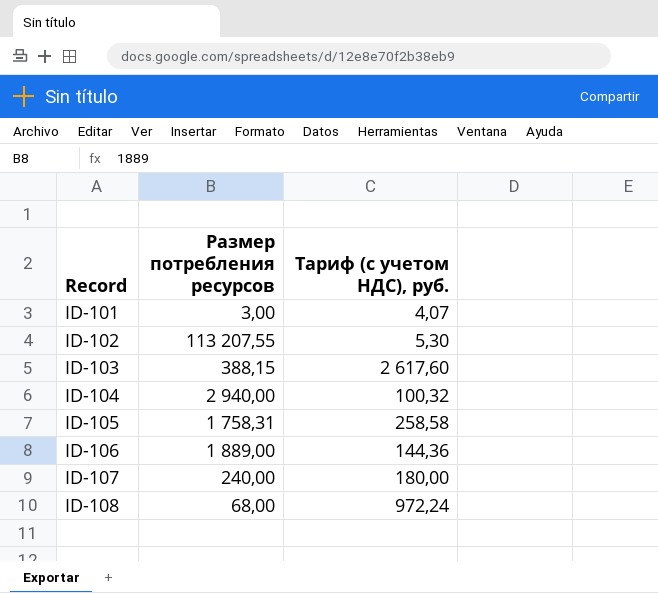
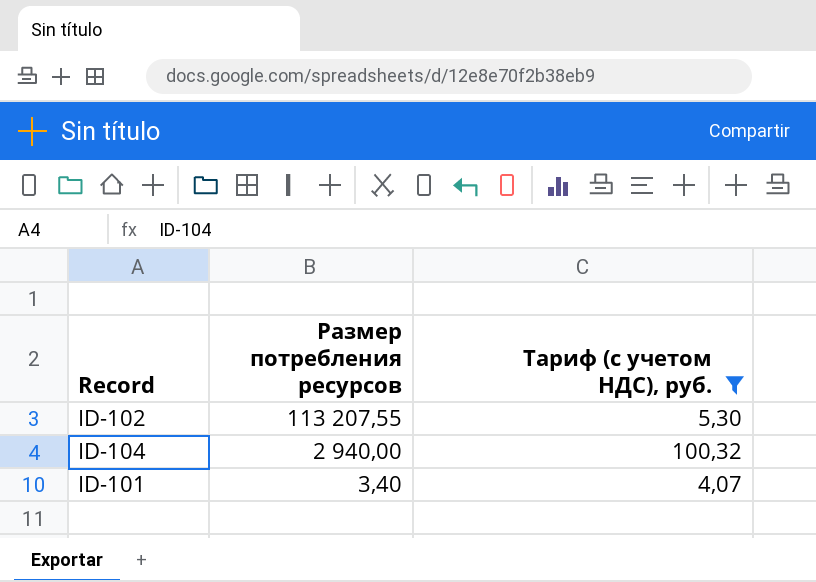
filter: none -> Тариф (с учетом НДС), руб. <= 100,32
row order: Record ascending -> Размер потребления ресурсов descending
ID-101 | Размер потребления ресурсов: 3,00 -> 3,40

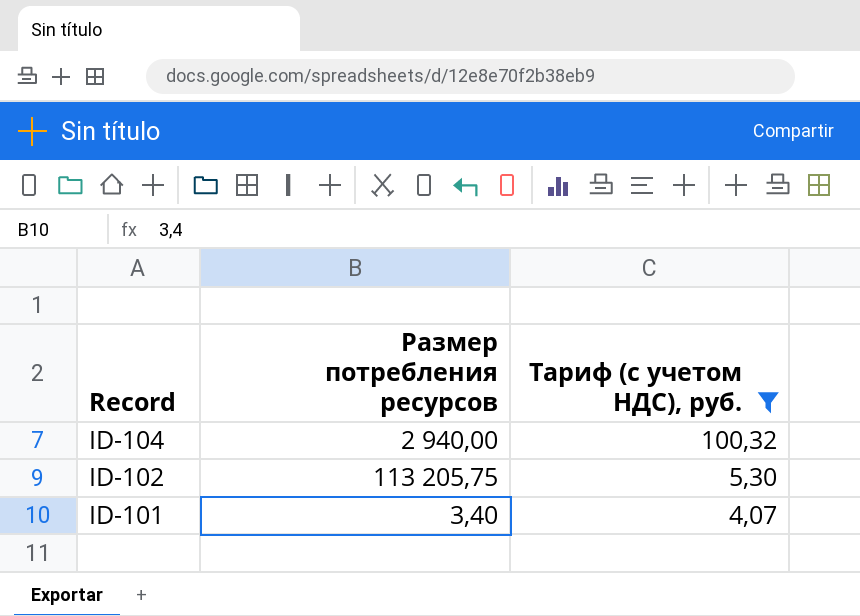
row order: Размер потребления ресурсов descending -> Record descending
ID-102 | Размер потребления ресурсов: 113 207,55 -> 113 205,75

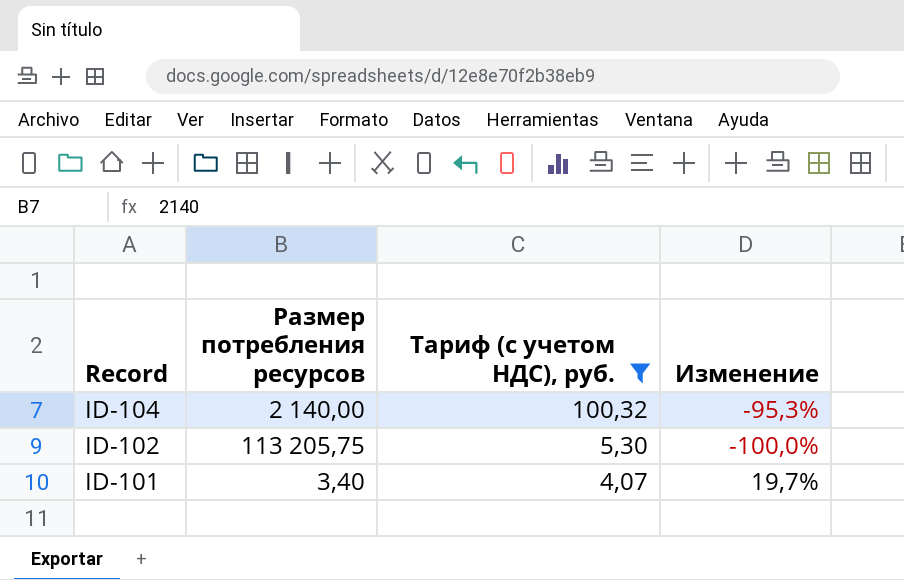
column Изменение | formula: none -> ([Тариф (с учетом НДС), руб.] - [Размер потребления ресурсов]) / [Размер потребления ресурсов]
ID-104 | Размер потребления ресурсов: 2 940,00 -> 2 140,00

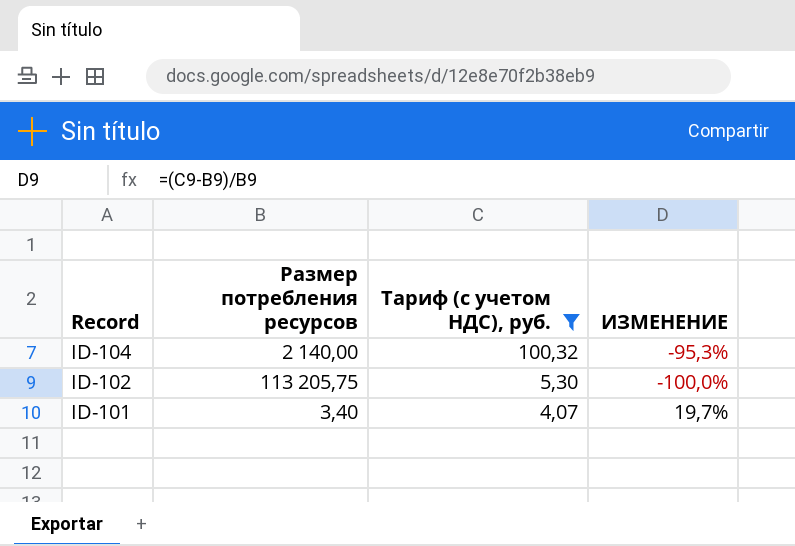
column name: Изменение -> ИЗМЕНЕНИЕ

